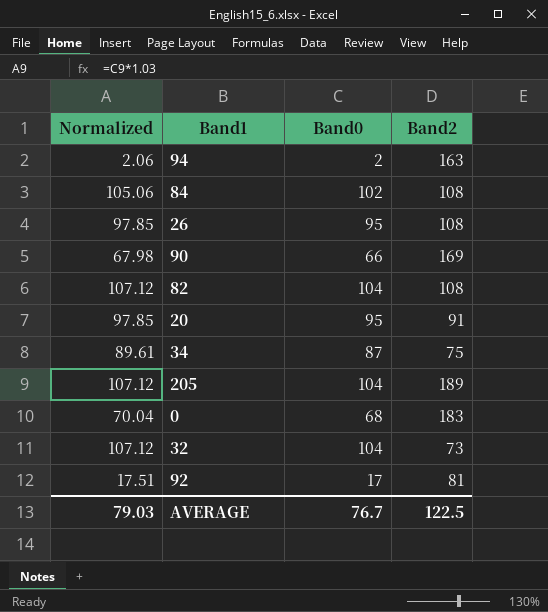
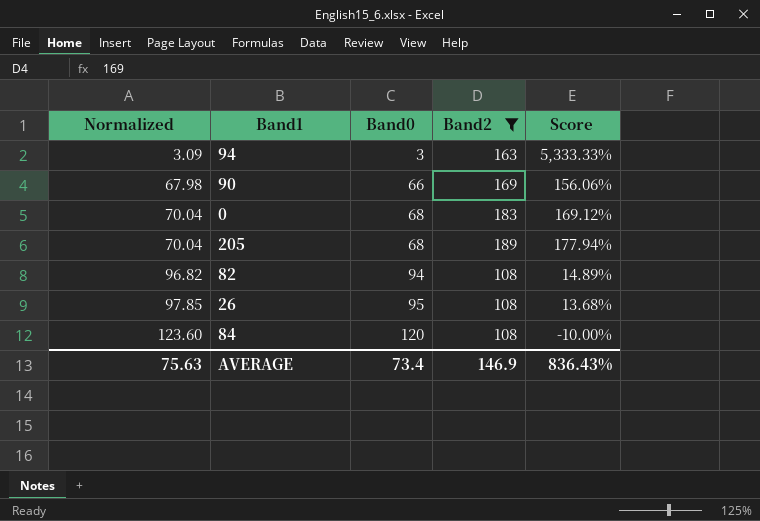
filter: none -> Band2 >= 108
row order: none -> Normalized ascending
column Score | formula: none -> ([Band2] - [Band0]) / [Band0]
94 | Normalized: 2.06 -> 3.09
94 | Band0: 2 -> 3
205 | Normalized: 107.12 -> 70.04
205 | Band0: 104 -> 68
82 | Normalized: 107.12 -> 96.82
82 | Band0: 104 -> 94
84 | Normalized: 105.06 -> 123.60
84 | Band0: 102 -> 120
AVERAGE | Normalized: 79.03 -> 75.63
AVERAGE | Band0: 76.7 -> 73.4
AVERAGE | Band2: 122.5 -> 146.9

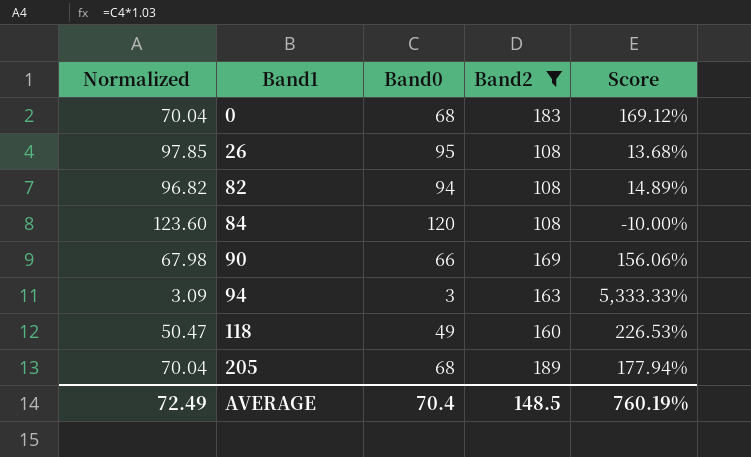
row order: Normalized ascending -> Band1 ascending
row 118: none -> 50.47 | 49 | 160 | 226.53%
AVERAGE | Normalized: 75.63 -> 72.49
AVERAGE | Band0: 73.4 -> 70.4
AVERAGE | Band2: 146.9 -> 148.5
AVERAGE | Score: 836.43% -> 760.19%

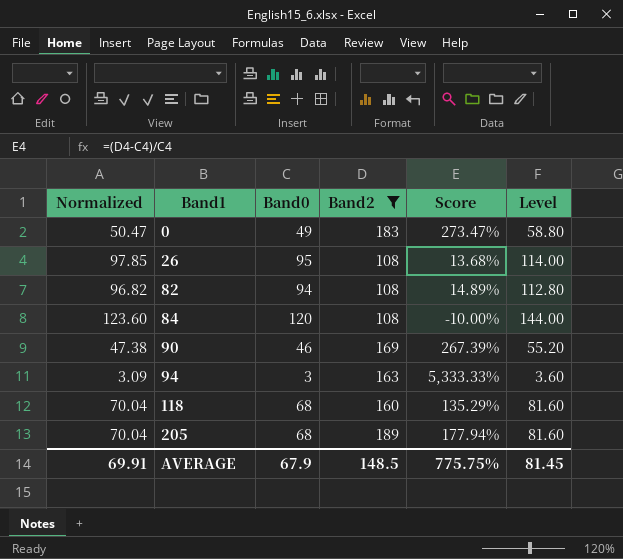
column Level | formula: none -> [Band0] * 1.2
0 | Normalized: 70.04 -> 50.47
0 | Band0: 68 -> 49
0 | Score: 169.12% -> 273.47%
90 | Normalized: 67.98 -> 47.38
90 | Band0: 66 -> 46
90 | Score: 156.06% -> 267.39%
118 | Normalized: 50.47 -> 70.04
118 | Band0: 49 -> 68
118 | Score: 226.53% -> 135.29%
AVERAGE | Normalized: 72.49 -> 69.91
AVERAGE | Band0: 70.4 -> 67.9
AVERAGE | Score: 760.19% -> 775.75%

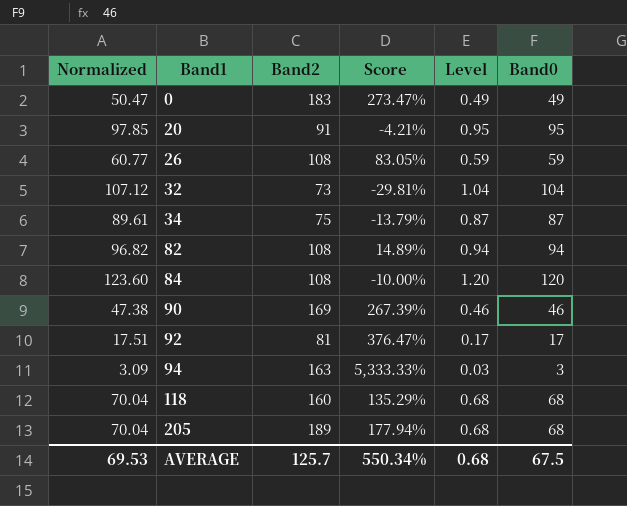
filter: Band2 >= 108 -> none
column Level | formula: [Band0] * 1.2 -> [Band0] * 0.01
column Band0 | position: 3 -> 6
26 | Normalized: 97.85 -> 60.77
26 | Score: 13.68% -> 83.05%
26 | Band0: 95 -> 59
AVERAGE | Normalized: 69.91 -> 69.53
AVERAGE | Band2: 148.5 -> 125.7
AVERAGE | Score: 775.75% -> 550.34%
AVERAGE | Level: 81.45 -> 0.68
AVERAGE | Band0: 67.9 -> 67.5

